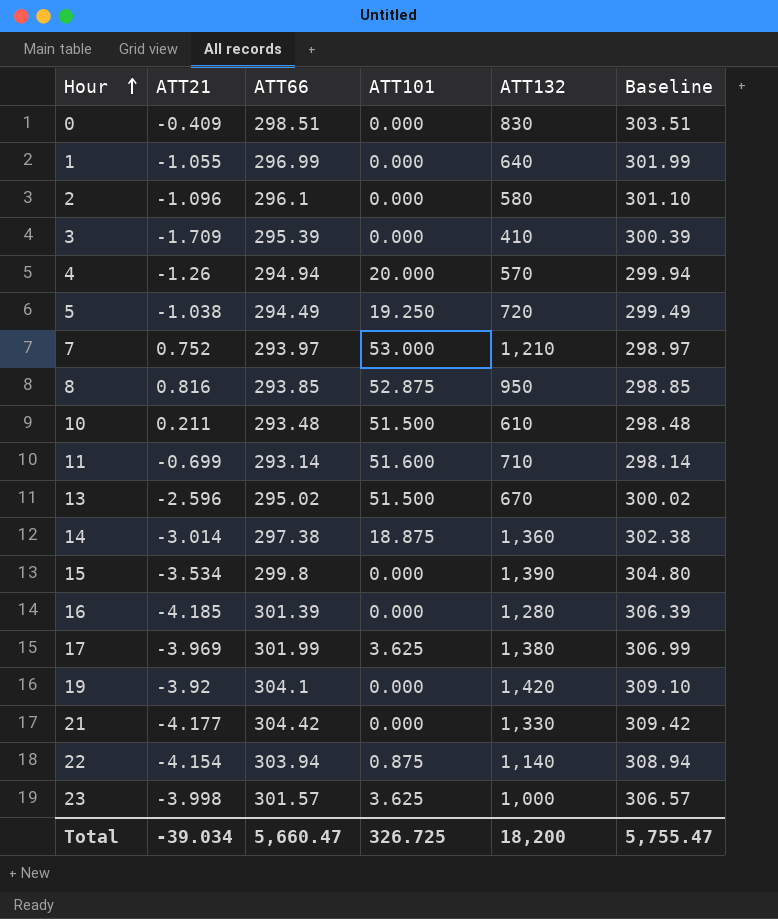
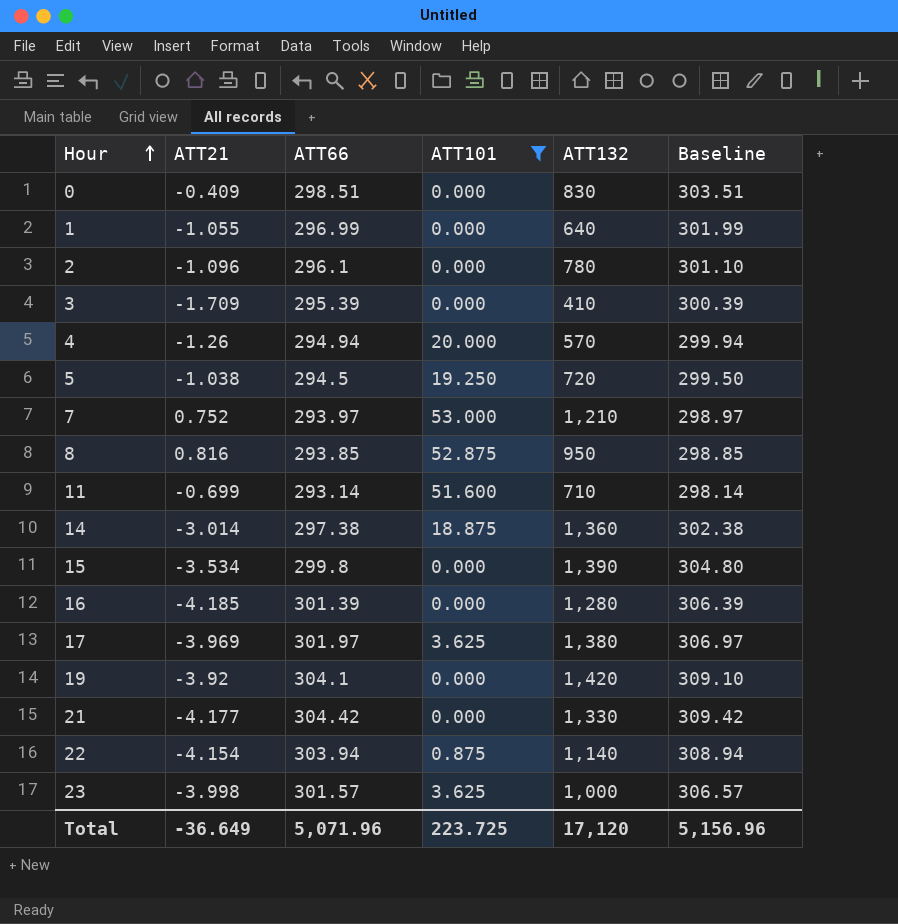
filter: none -> ATT101 != 51.500
2 | ATT132: 580 -> 780
5 | ATT66: 294.49 -> 294.5
5 | Baseline: 299.49 -> 299.50
17 | ATT66: 301.99 -> 301.97
17 | Baseline: 306.99 -> 306.97
Total | ATT21: -39.034 -> -36.649
Total | ATT66: 5,660.47 -> 5,071.96
Total | ATT101: 326.725 -> 223.725
Total | ATT132: 18,200 -> 17,120
Total | Baseline: 5,755.47 -> 5,156.96

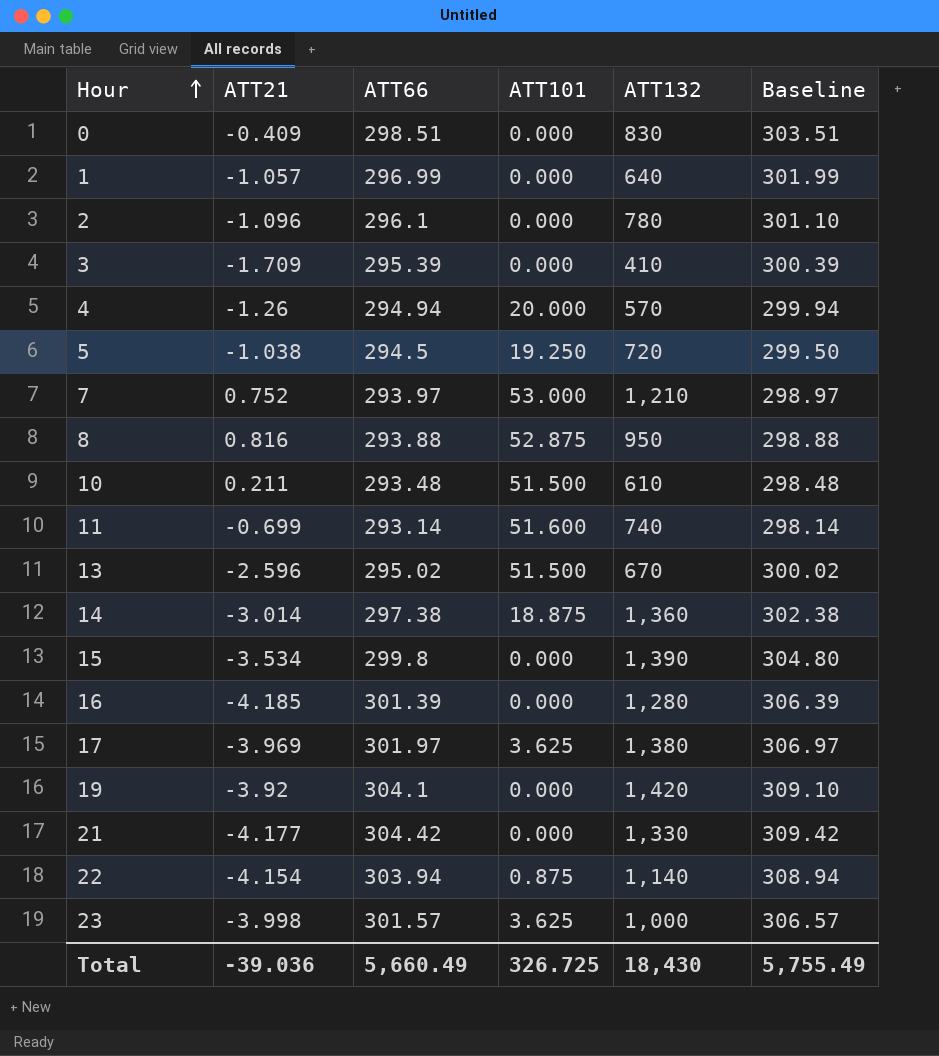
filter: ATT101 != 51.500 -> none
1 | ATT21: -1.055 -> -1.057
8 | ATT66: 293.85 -> 293.88
8 | Baseline: 298.85 -> 298.88
11 | ATT132: 710 -> 740
Total | ATT21: -36.649 -> -39.036
Total | ATT66: 5,071.96 -> 5,660.49
Total | ATT101: 223.725 -> 326.725
Total | ATT132: 17,120 -> 18,430
Total | Baseline: 5,156.96 -> 5,755.49

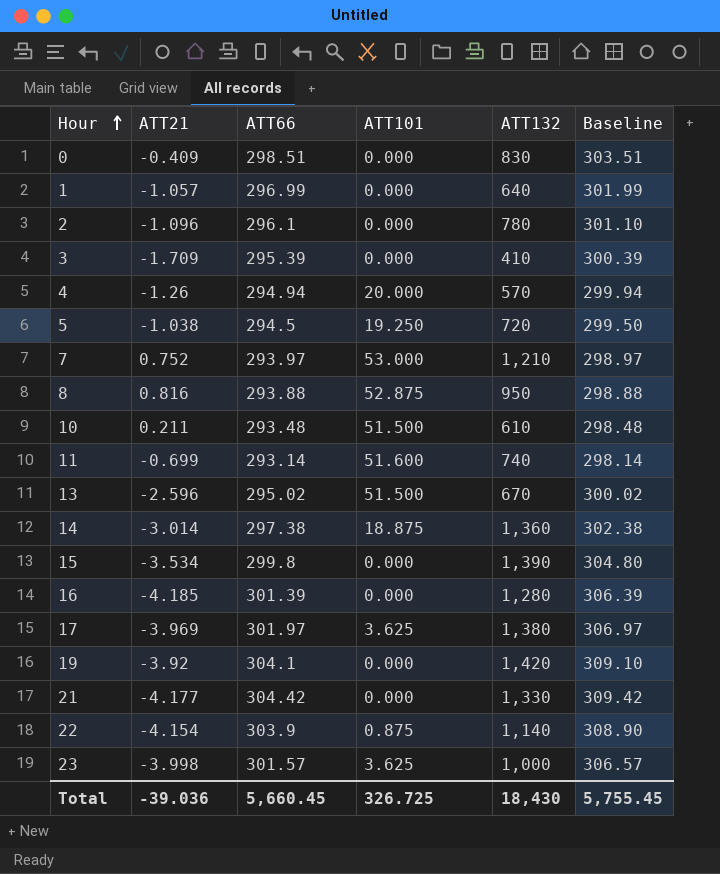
22 | ATT66: 303.94 -> 303.9
22 | Baseline: 308.94 -> 308.90
Total | ATT66: 5,660.49 -> 5,660.45
Total | Baseline: 5,755.49 -> 5,755.45

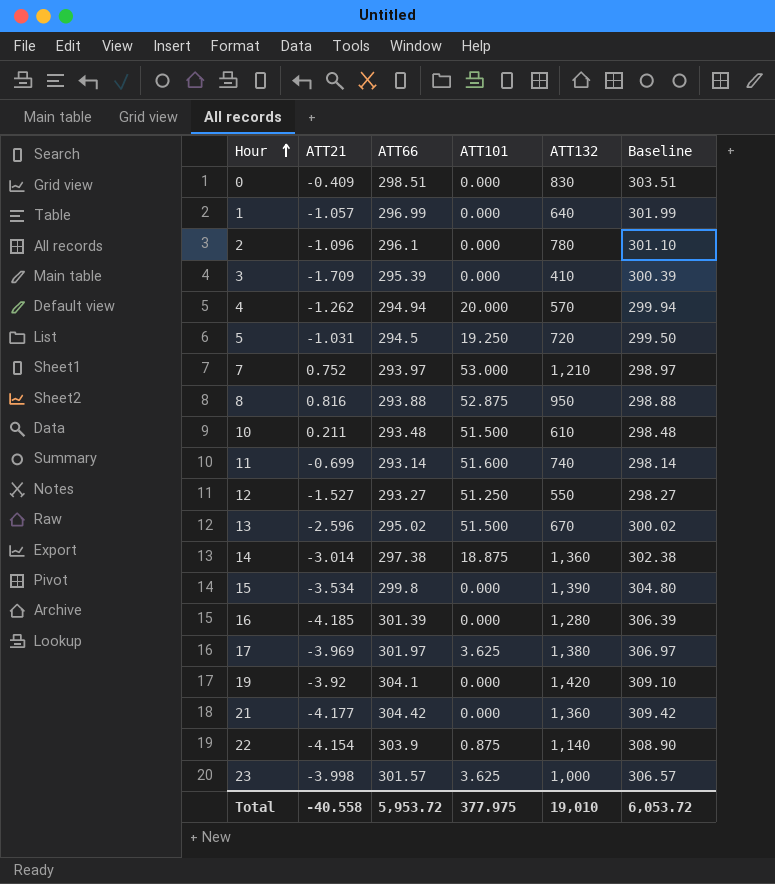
4 | ATT21: -1.26 -> -1.262
5 | ATT21: -1.038 -> -1.031
row 12: none -> -1.527 | 293.27 | 51.250 | 550 | 298.27
21 | ATT132: 1,330 -> 1,360
Total | ATT21: -39.036 -> -40.558
Total | ATT66: 5,660.45 -> 5,953.72
Total | ATT101: 326.725 -> 377.975
Total | ATT132: 18,430 -> 19,010
Total | Baseline: 5,755.45 -> 6,053.72

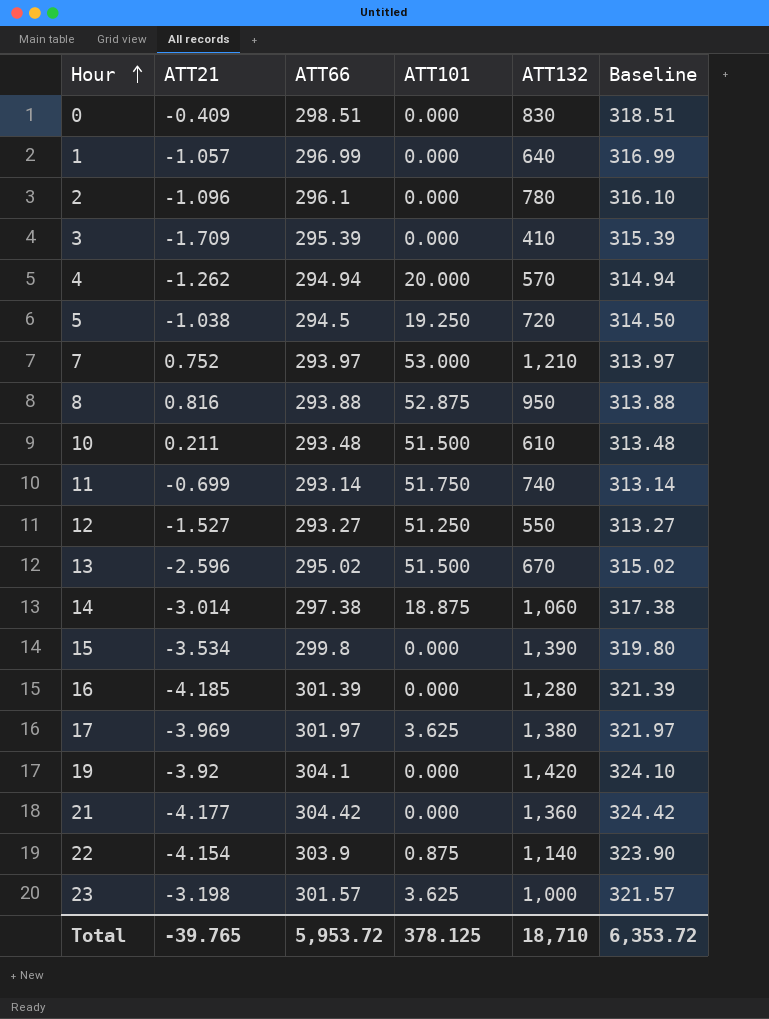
column Baseline | formula: [ATT66] + 5 -> [ATT66] + 20
5 | ATT21: -1.031 -> -1.038
11 | ATT101: 51.600 -> 51.750
14 | ATT132: 1,360 -> 1,060
23 | ATT21: -3.998 -> -3.198
Total | ATT21: -40.558 -> -39.765
Total | ATT101: 377.975 -> 378.125
Total | ATT132: 19,010 -> 18,710
Total | Baseline: 6,053.72 -> 6,353.72

